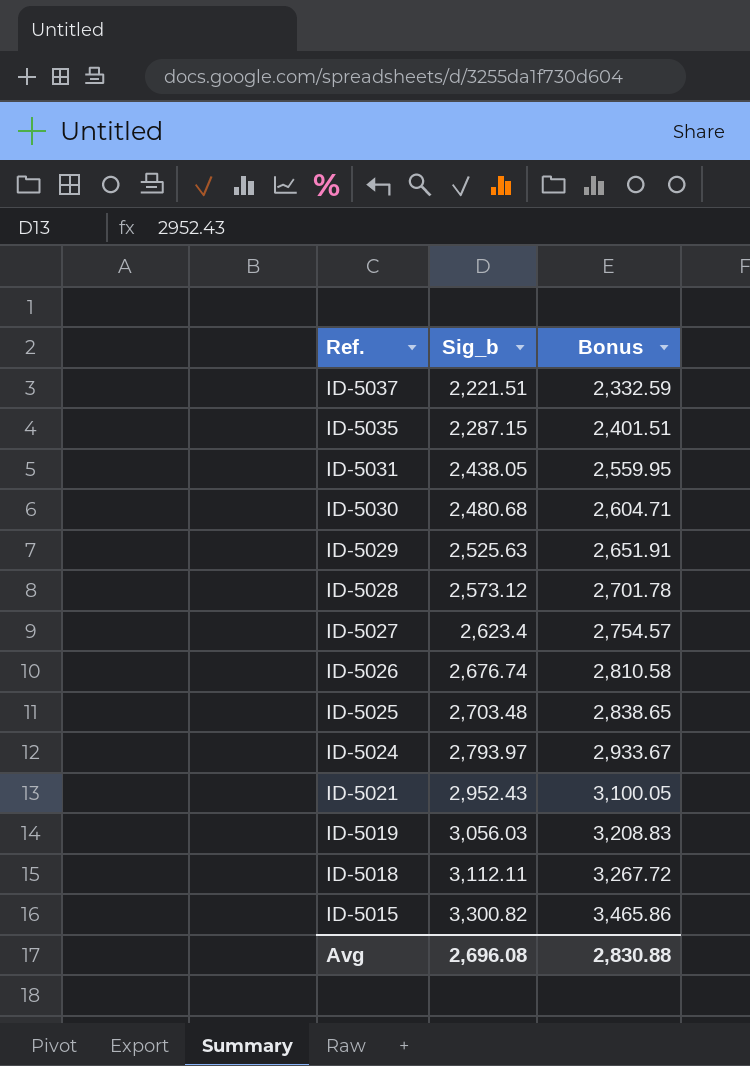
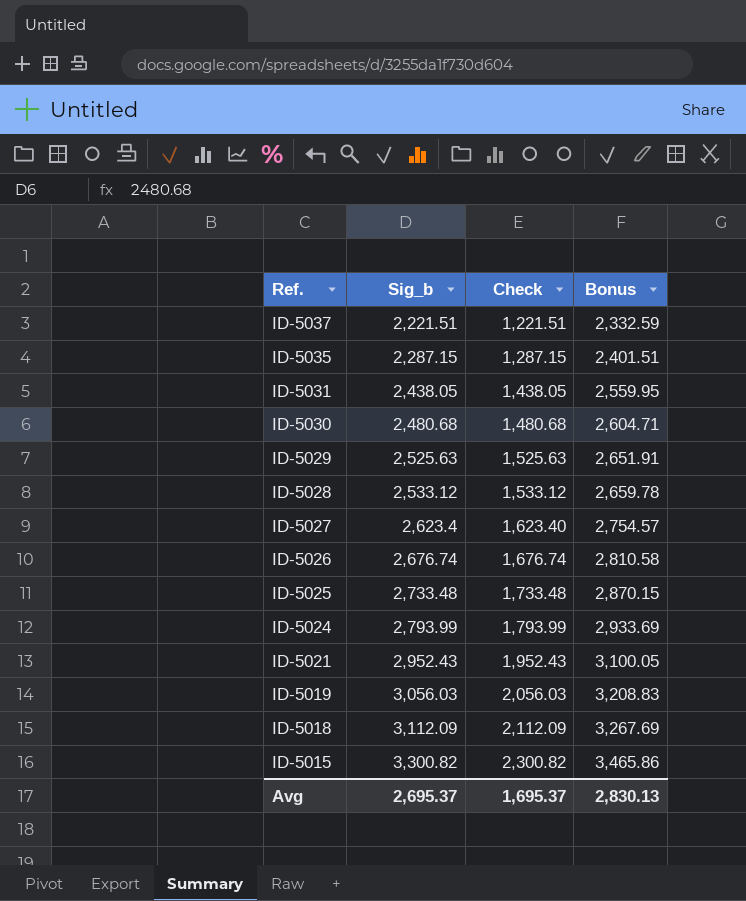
column Check | formula: none -> [Sig_b] - 1000
ID-5028 | Sig_b: 2,573.12 -> 2,533.12
ID-5028 | Bonus: 2,701.78 -> 2,659.78
ID-5025 | Sig_b: 2,703.48 -> 2,733.48
ID-5025 | Bonus: 2,838.65 -> 2,870.15
ID-5024 | Sig_b: 2,793.97 -> 2,793.99
ID-5024 | Bonus: 2,933.67 -> 2,933.69
ID-5018 | Sig_b: 3,112.11 -> 3,112.09
ID-5018 | Bonus: 3,267.72 -> 3,267.69
Avg | Sig_b: 2,696.08 -> 2,695.37
Avg | Bonus: 2,830.88 -> 2,830.13

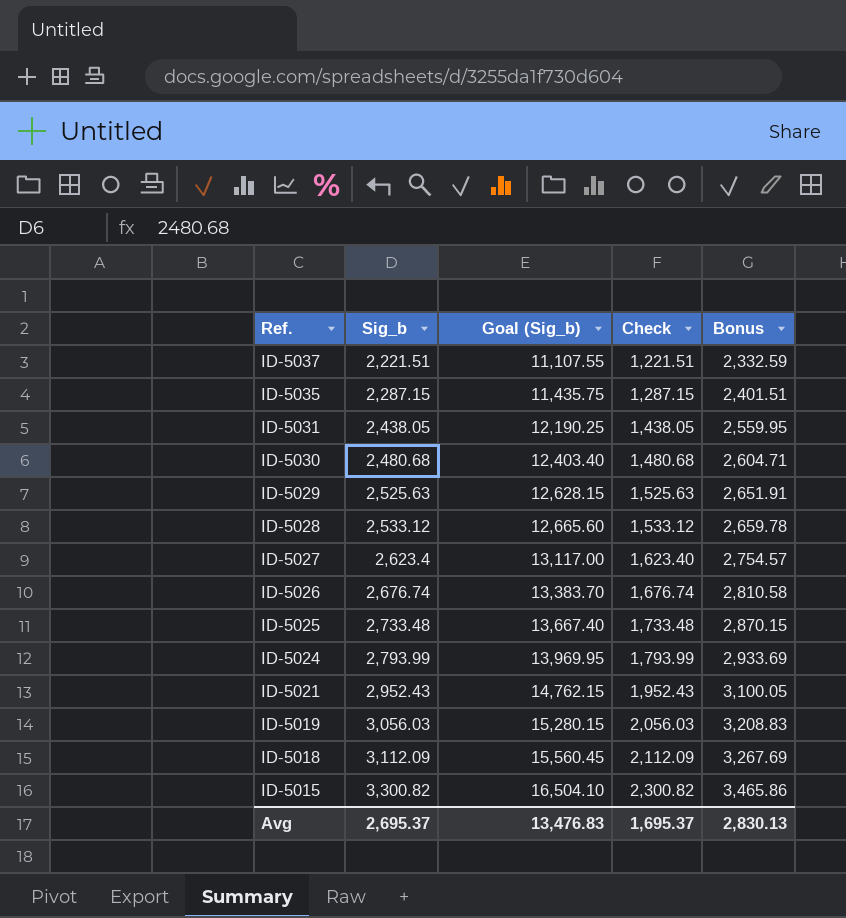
column Goal (Sig_b) | formula: none -> [Sig_b] * 5

